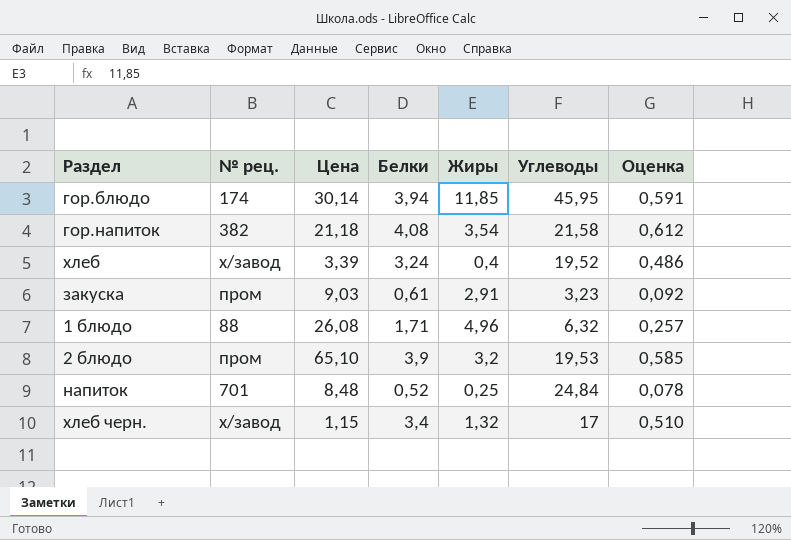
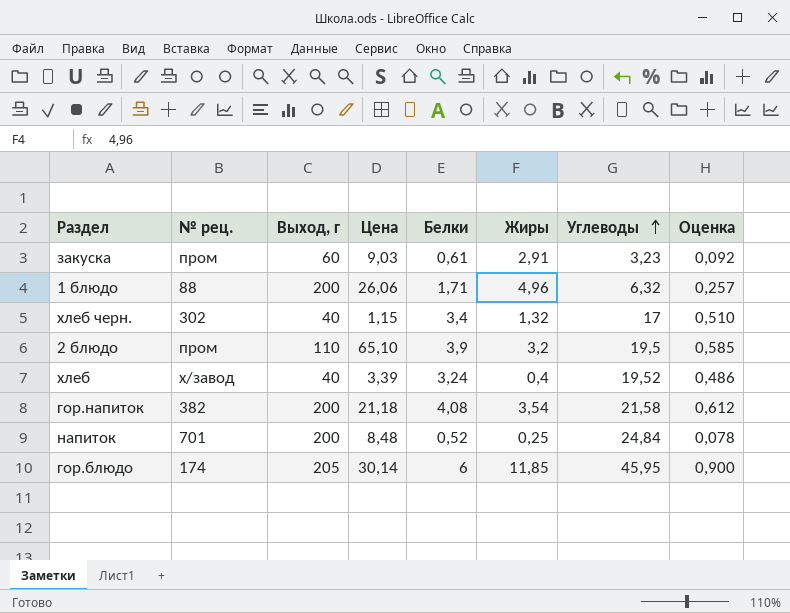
row order: none -> Углеводы ascending
column Выход, г | position: none -> 3
1 блюдо | Цена: 26,08 -> 26,06
хлеб черн. | № рец.: х/завод -> 302
2 блюдо | Углеводы: 19,53 -> 19,5
гор.блюдо | Белки: 3,94 -> 6
гор.блюдо | Оценка: 0,591 -> 0,900

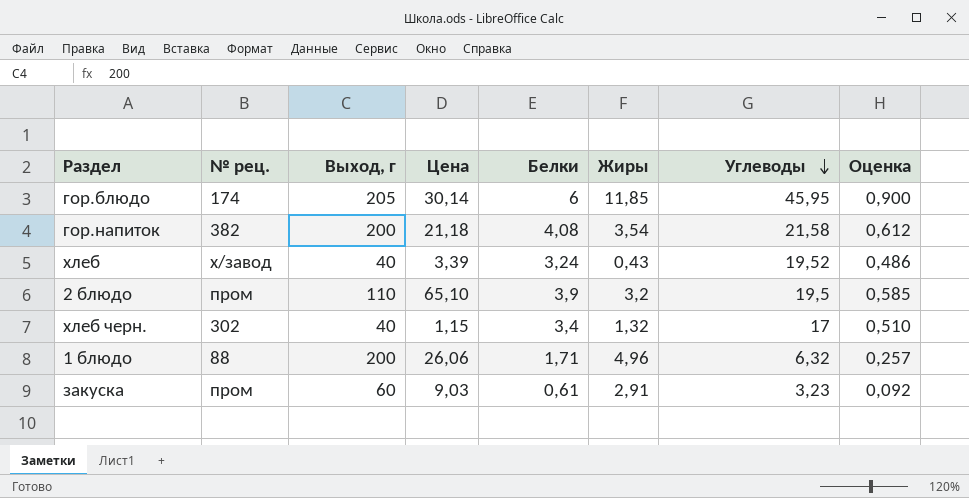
row order: Углеводы ascending -> Углеводы descending
row напиток: 701 | 200 | 8,48 | 0,52 | 0,25 | 24,84 | 0,078 -> none
хлеб | Жиры: 0,4 -> 0,43

